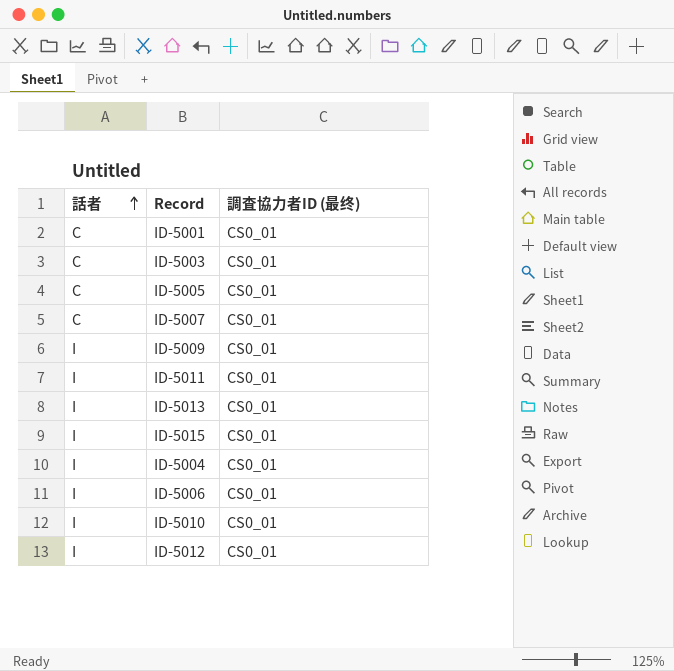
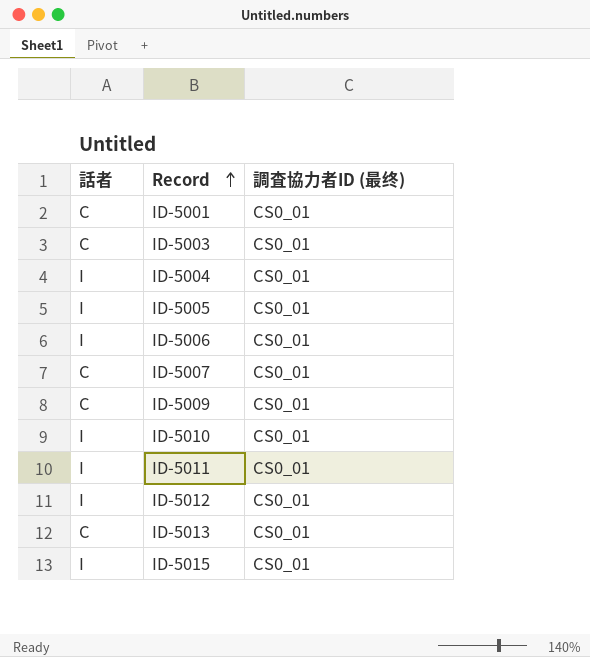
row order: 話者 ascending -> Record ascending
ID-5005 | 話者: C -> I
ID-5009 | 話者: I -> C
ID-5013 | 話者: I -> C

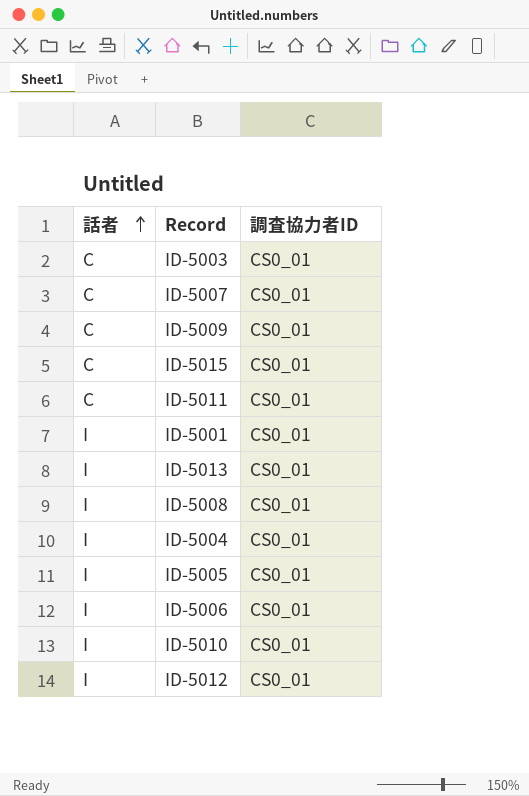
row order: Record ascending -> 話者 ascending
column name: 調査協力者ID (最终) -> 調査協力者ID
ID-5015 | 話者: I -> C
ID-5011 | 話者: I -> C
ID-5001 | 話者: C -> I
ID-5013 | 話者: C -> I
row ID-5008: none -> I | CS0_01

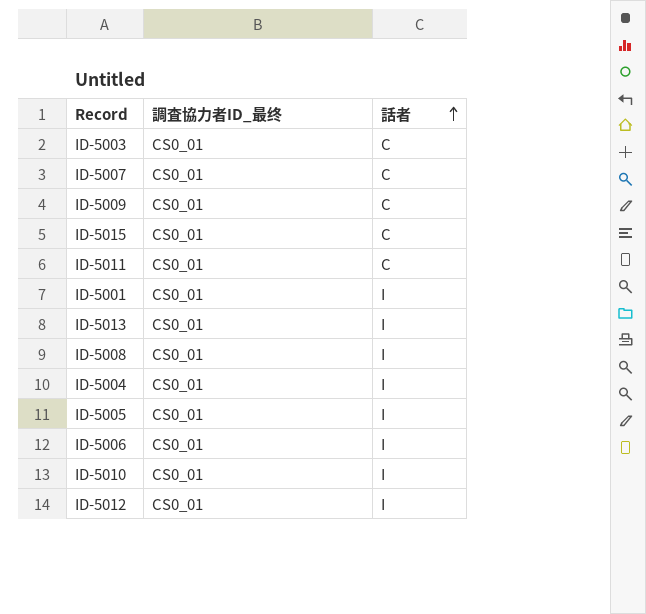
column name: 調査協力者ID -> 調査協力者ID_最终
column 話者 | position: 1 -> 3

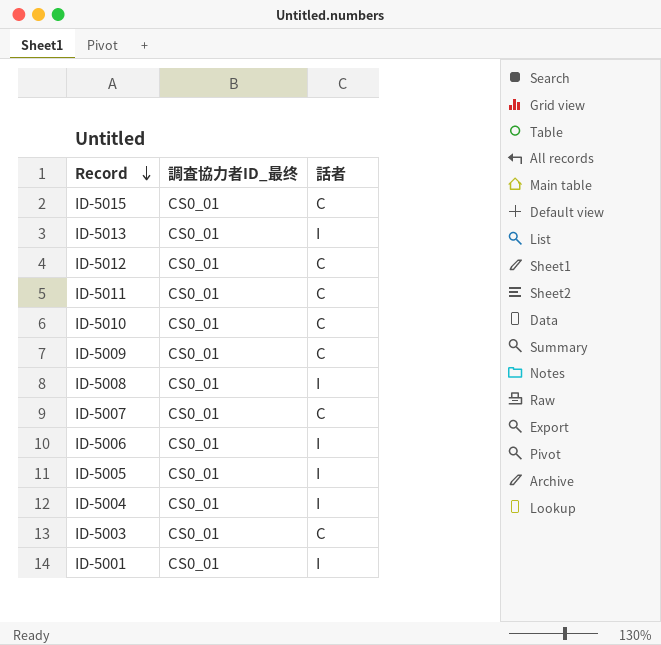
row order: 話者 ascending -> Record descending
ID-5012 | 話者: I -> C
ID-5010 | 話者: I -> C

